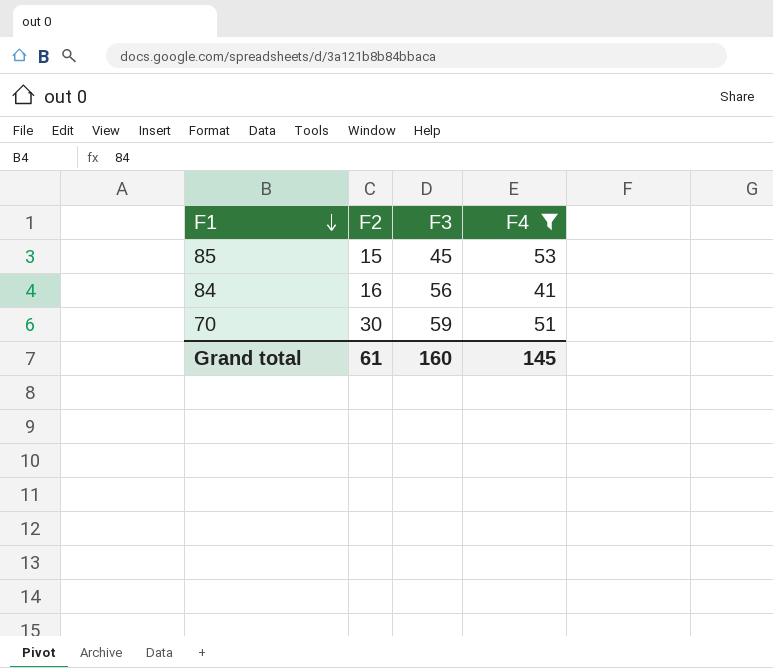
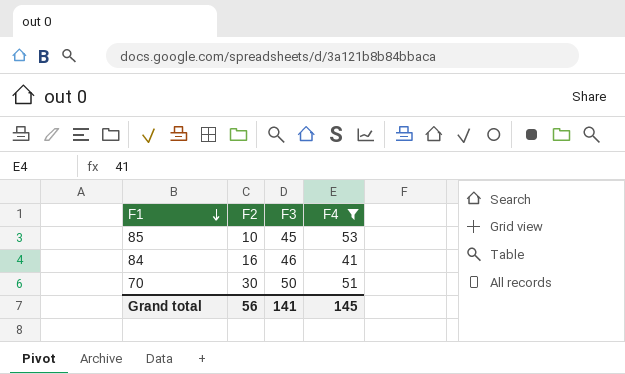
85 | F2: 15 -> 10
84 | F3: 56 -> 46
70 | F3: 59 -> 50
Grand total | F2: 61 -> 56
Grand total | F3: 160 -> 141

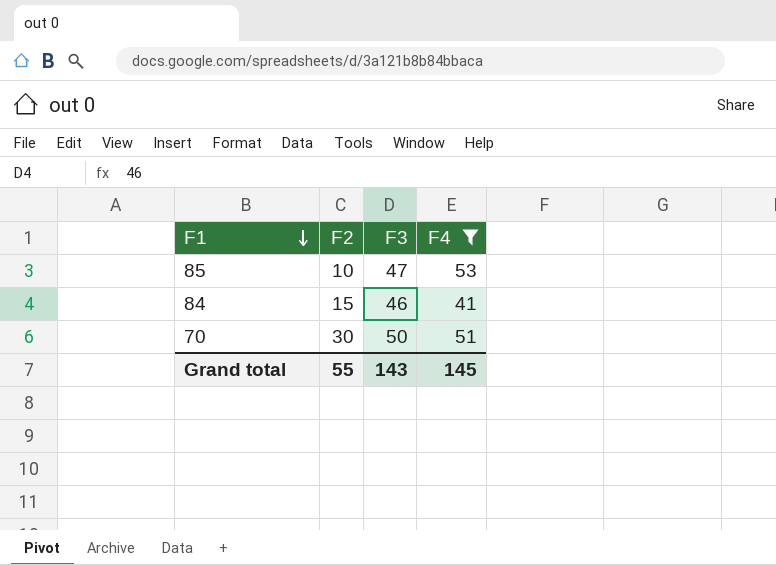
85 | F3: 45 -> 47
84 | F2: 16 -> 15
Grand total | F2: 56 -> 55
Grand total | F3: 141 -> 143

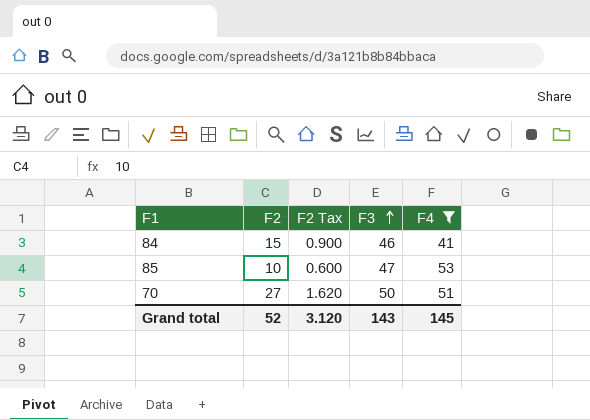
row order: F1 descending -> F3 ascending
column F2 Tax | formula: none -> [F2] * 0.06
70 | F2: 30 -> 27
Grand total | F2: 55 -> 52

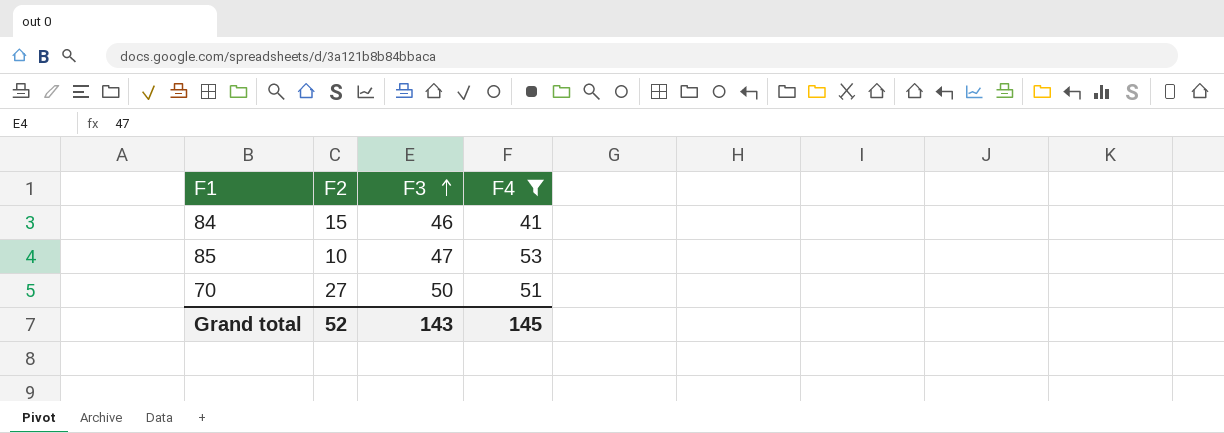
column F2 Tax | formula: [F2] * 0.06 -> none

